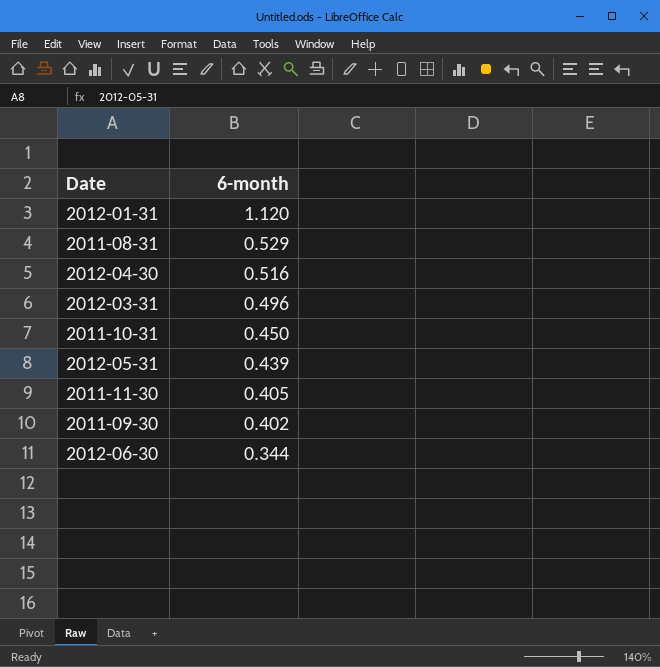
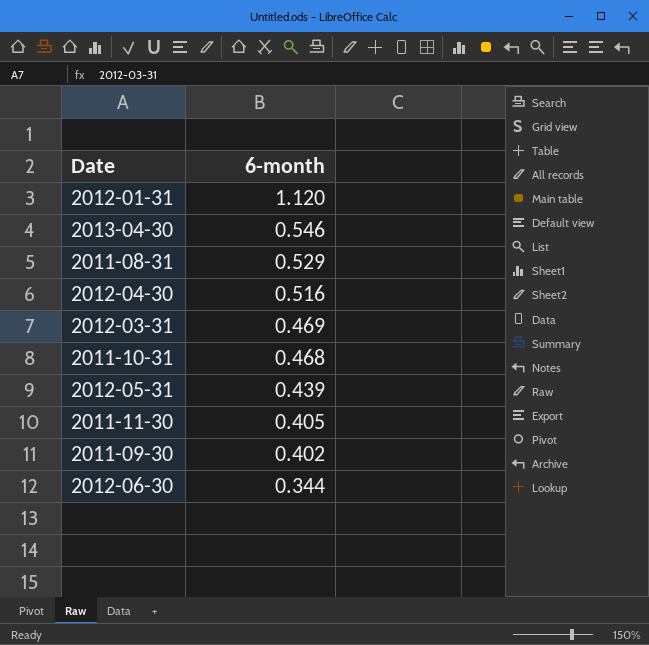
row 2013-04-30: none -> 0.546
2012-03-31 | 6-month: 0.496 -> 0.469
2011-10-31 | 6-month: 0.450 -> 0.468

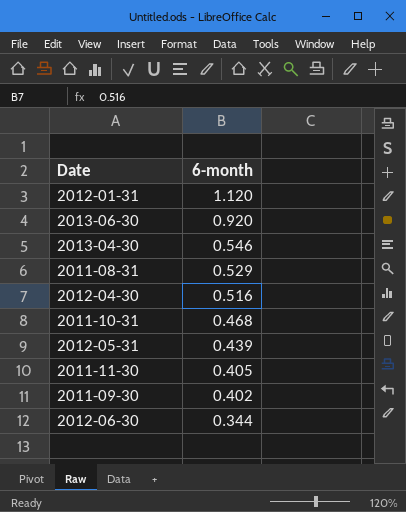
row 2012-03-31: 0.469 -> none
row 2013-06-30: none -> 0.920

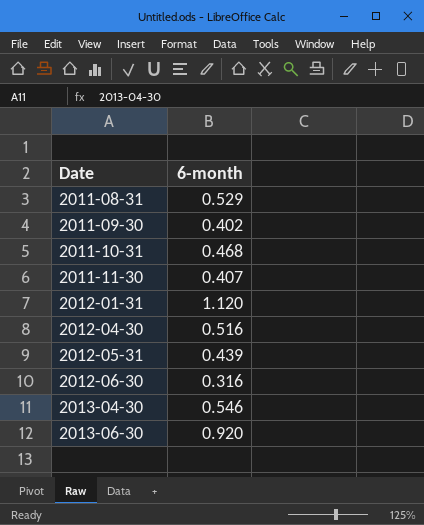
row order: 6-month descending -> Date ascending
2011-11-30 | 6-month: 0.405 -> 0.407
2012-06-30 | 6-month: 0.344 -> 0.316

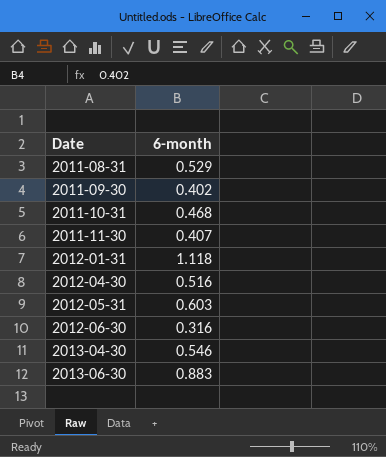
2012-01-31 | 6-month: 1.120 -> 1.118
2012-05-31 | 6-month: 0.439 -> 0.603
2013-06-30 | 6-month: 0.920 -> 0.883

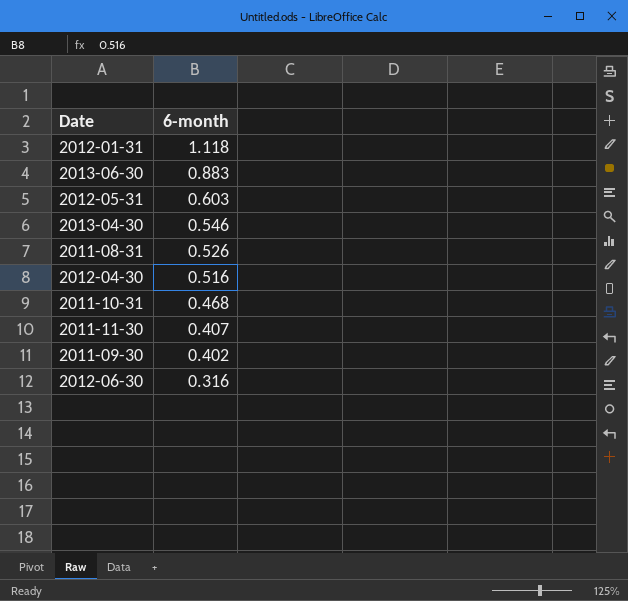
row order: Date ascending -> 6-month descending
2011-08-31 | 6-month: 0.529 -> 0.526

